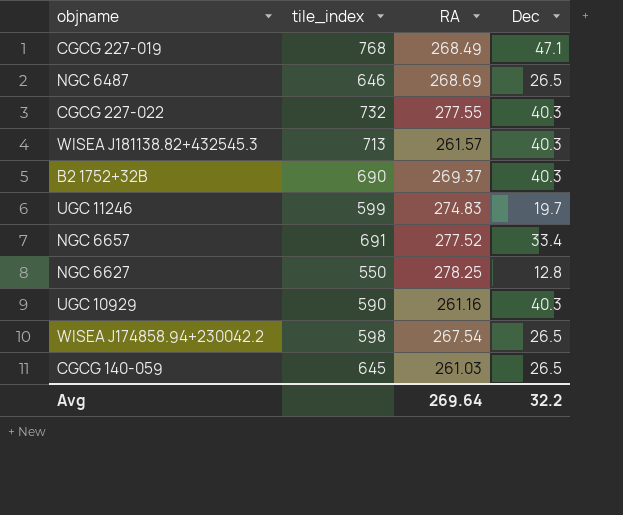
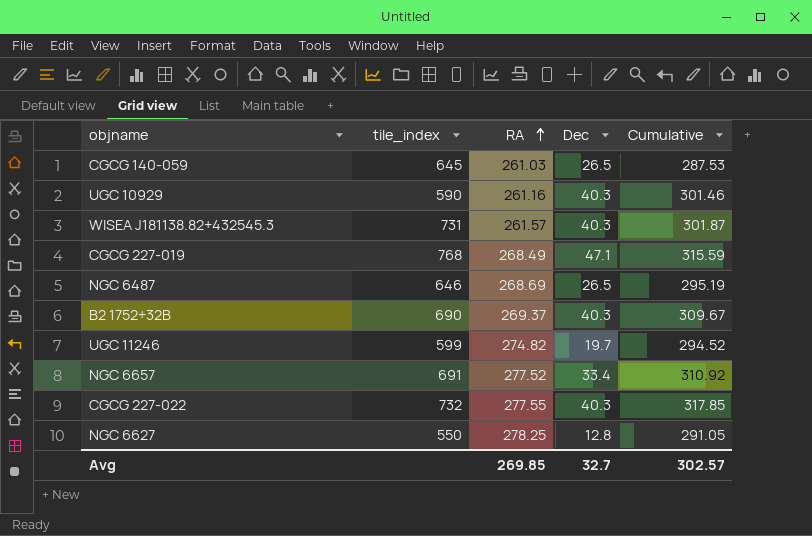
row order: none -> RA ascending
column Cumulative | formula: none -> [RA] + [Dec]
row WISEA J174858.94+230042.2: 598 | 267.54 | 26.5 -> none
WISEA J181138.82+432545.3 | tile_index: 713 -> 731
UGC 11246 | RA: 274.83 -> 274.82
Avg | RA: 269.64 -> 269.85
Avg | Dec: 32.2 -> 32.7

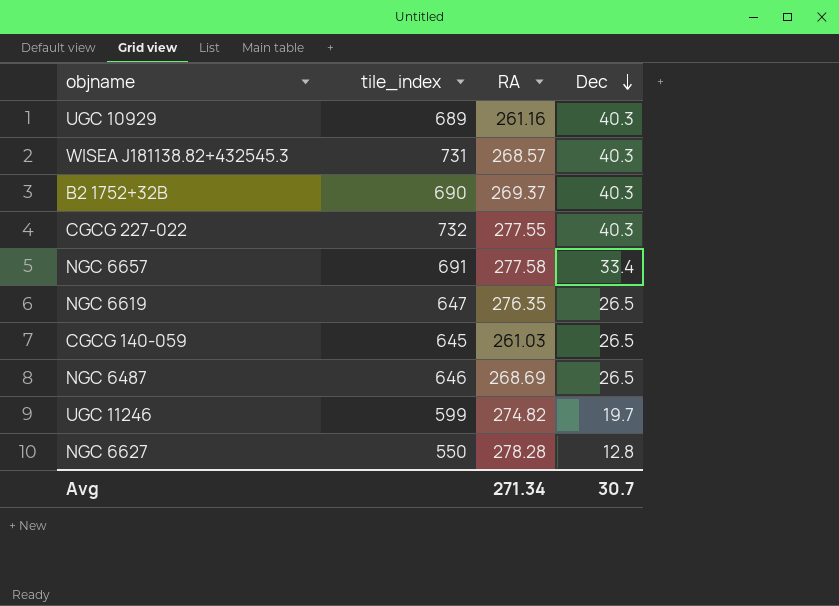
row order: RA ascending -> Dec descending
column Cumulative | formula: [RA] + [Dec] -> none
row CGCG 227-019: 768 | 268.49 | 47.1 | 315.59 -> none
UGC 10929 | tile_index: 590 -> 689
WISEA J181138.82+432545.3 | RA: 261.57 -> 268.57
NGC 6657 | RA: 277.52 -> 277.58
row NGC 6619: none -> 647 | 276.35 | 26.5
NGC 6627 | RA: 278.25 -> 278.28
Avg | RA: 269.85 -> 271.34
Avg | Dec: 32.7 -> 30.7

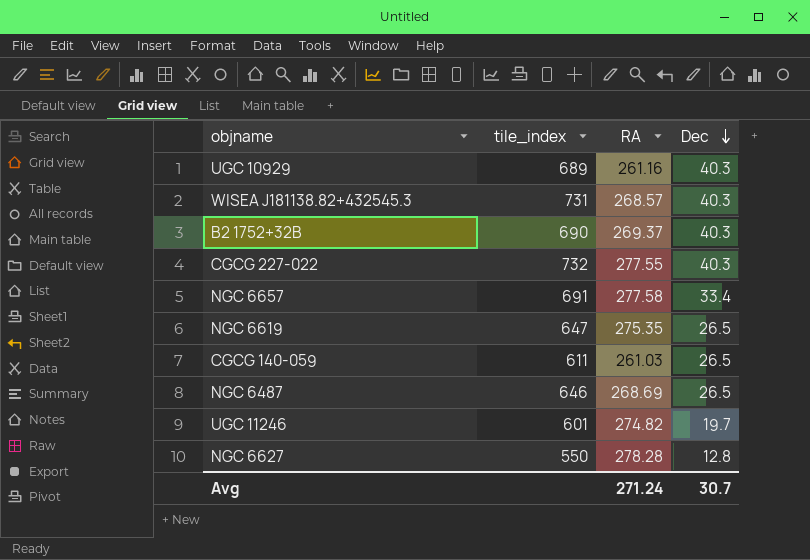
NGC 6619 | RA: 276.35 -> 275.35
CGCG 140-059 | tile_index: 645 -> 611
UGC 11246 | tile_index: 599 -> 601
Avg | RA: 271.34 -> 271.24

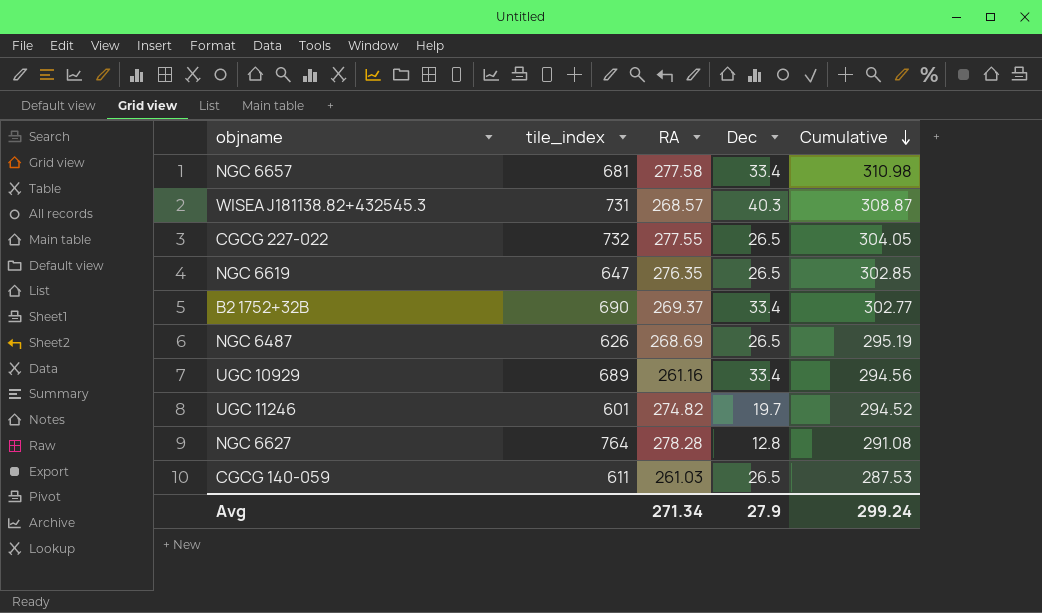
row order: Dec descending -> Cumulative descending
column Cumulative | formula: none -> [RA] + [Dec]
NGC 6657 | tile_index: 691 -> 681
CGCG 227-022 | Dec: 40.3 -> 26.5
NGC 6619 | RA: 275.35 -> 276.35
B2 1752+32B | Dec: 40.3 -> 33.4
NGC 6487 | tile_index: 646 -> 626
UGC 10929 | Dec: 40.3 -> 33.4
NGC 6627 | tile_index: 550 -> 764
Avg | RA: 271.24 -> 271.34
Avg | Dec: 30.7 -> 27.9

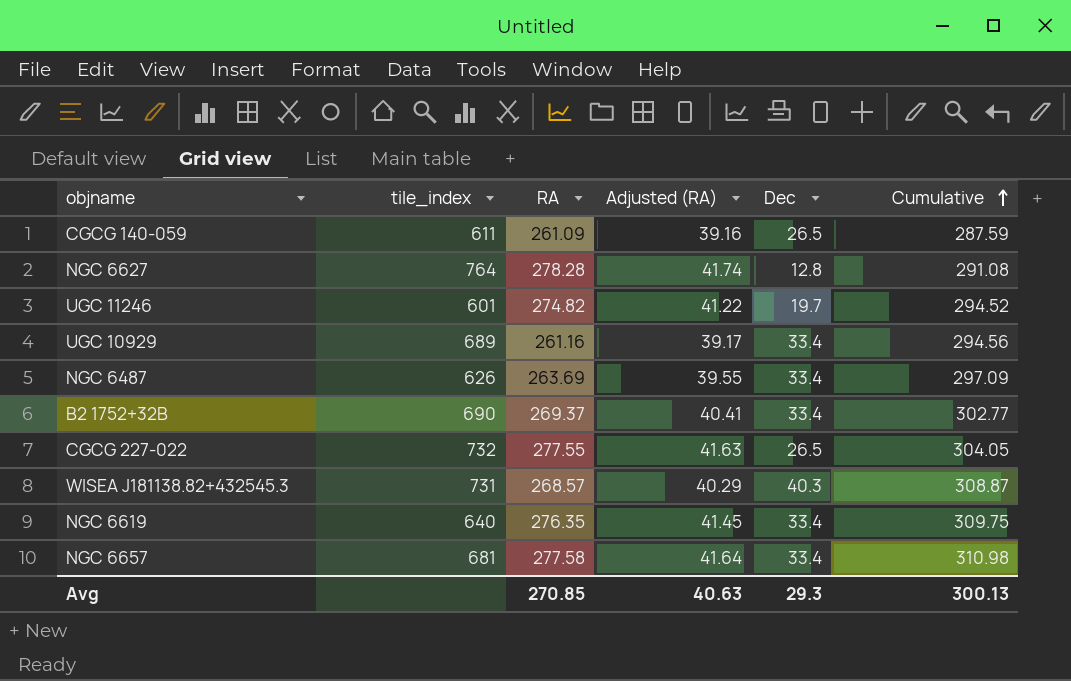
row order: Cumulative descending -> Cumulative ascending
column Adjusted (RA) | formula: none -> [RA] * 0.15
CGCG 140-059 | RA: 261.03 -> 261.09
CGCG 140-059 | Cumulative: 287.53 -> 287.59
NGC 6487 | RA: 268.69 -> 263.69
NGC 6487 | Dec: 26.5 -> 33.4
NGC 6487 | Cumulative: 295.19 -> 297.09
NGC 6619 | tile_index: 647 -> 640
NGC 6619 | Dec: 26.5 -> 33.4
NGC 6619 | Cumulative: 302.85 -> 309.75
Avg | RA: 271.34 -> 270.85
Avg | Dec: 27.9 -> 29.3
Avg | Cumulative: 299.24 -> 300.13

